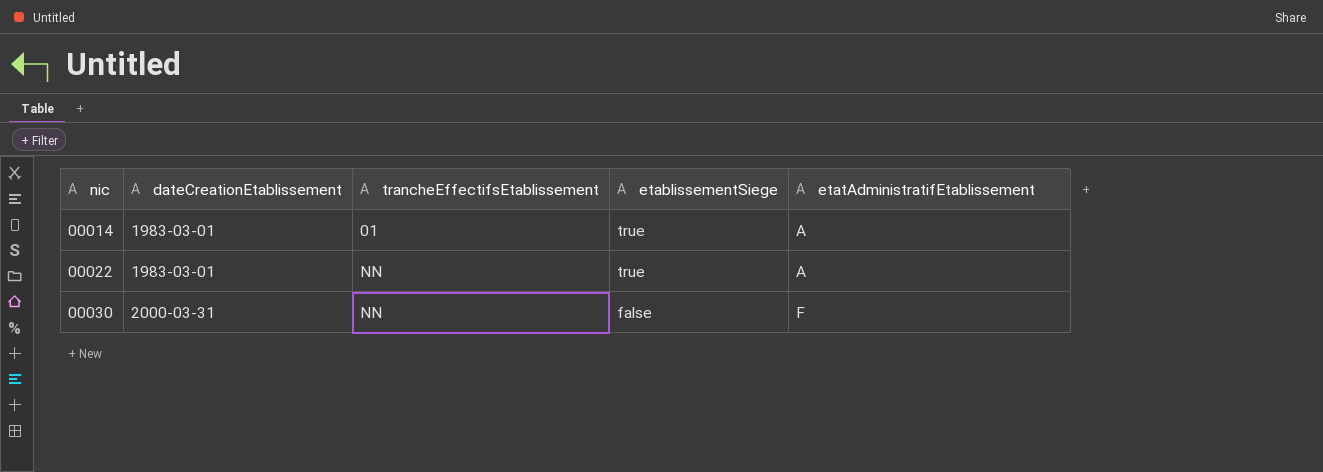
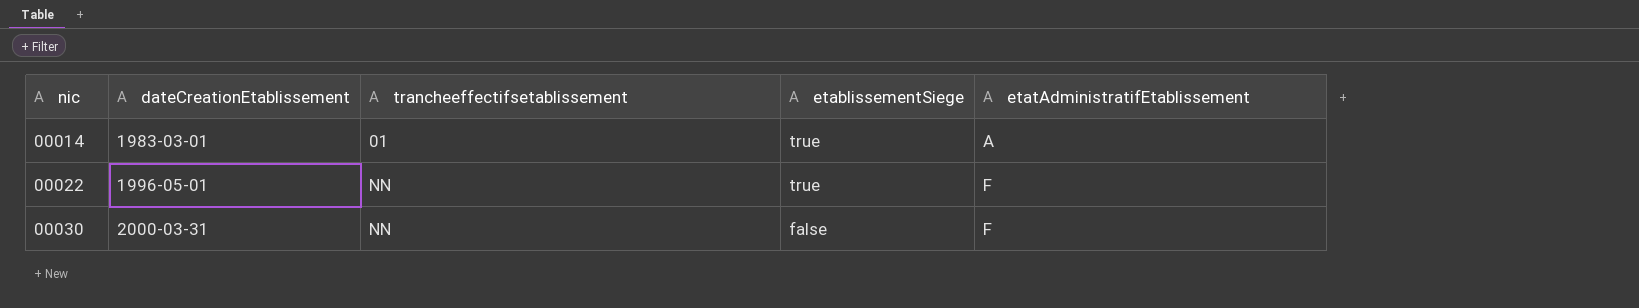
column name: trancheEffectifsEtablissement -> trancheeffectifsetablissement
00022 | dateCreationEtablissement: 1983-03-01 -> 1996-05-01
00022 | etatAdministratifEtablissement: A -> F

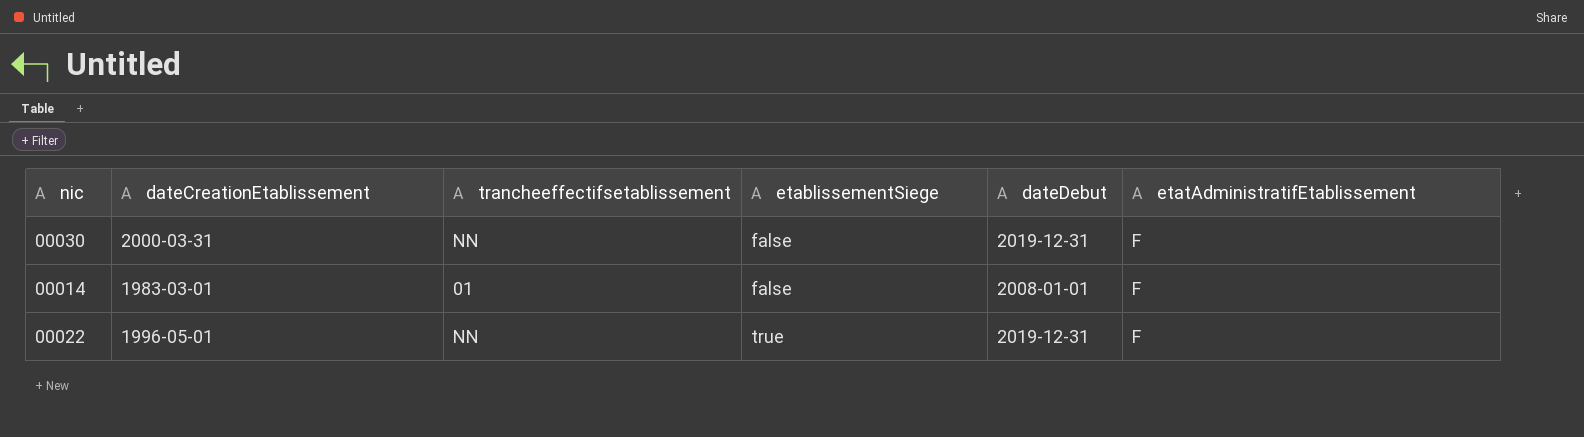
row order: nic ascending -> etablissementSiege ascending
column dateDebut | position: none -> 5
00014 | etablissementSiege: true -> false
00014 | etatAdministratifEtablissement: A -> F

